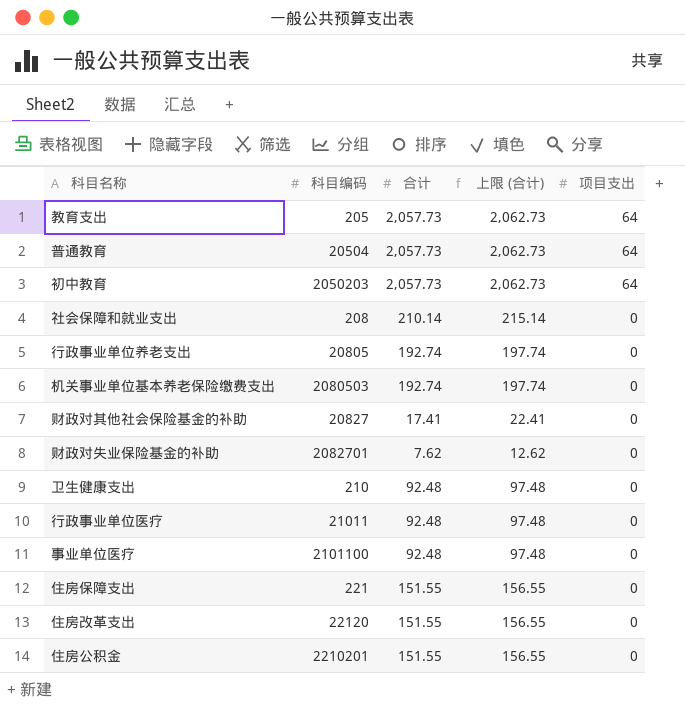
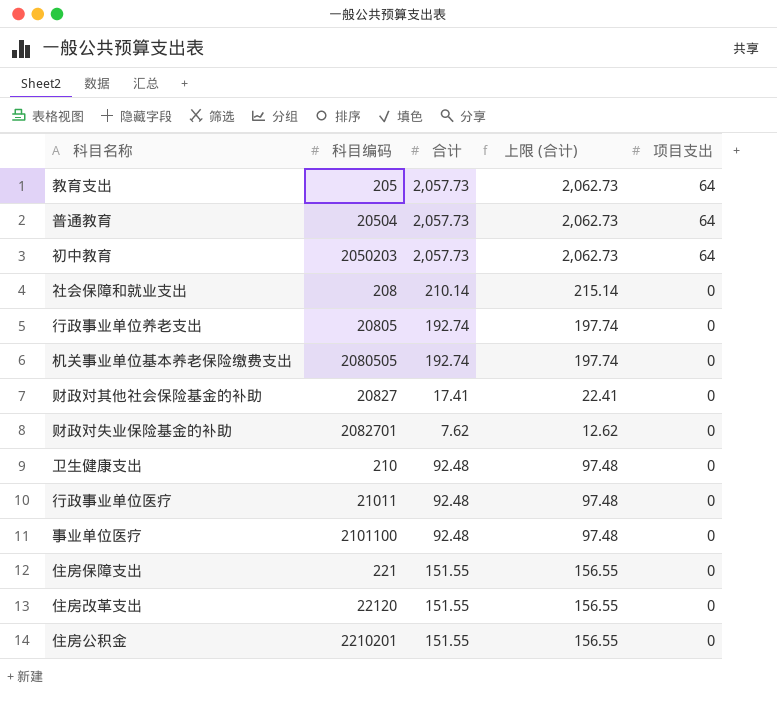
机关事业单位基本养老保险缴费支出 | 科目编码: 2080503 -> 2080505

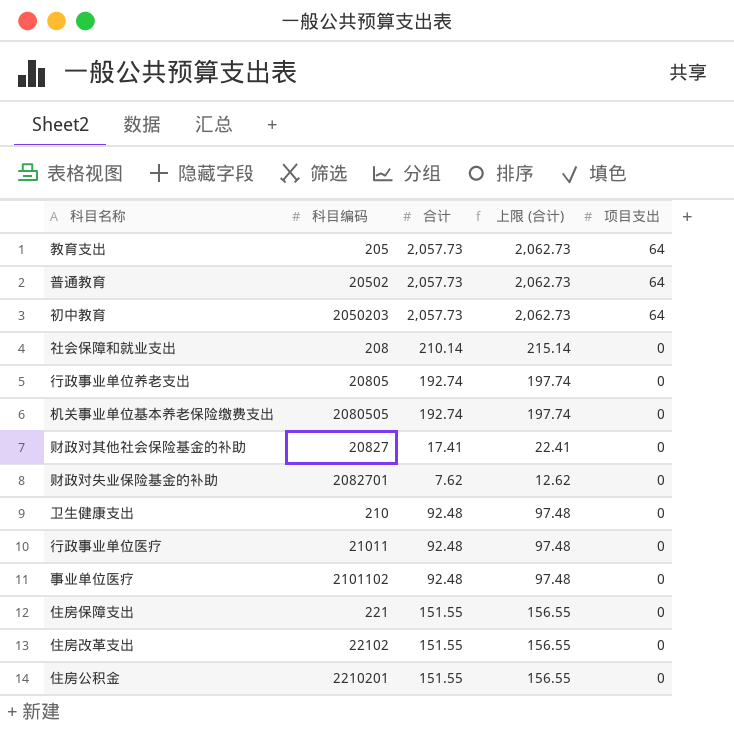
普通教育 | 科目编码: 20504 -> 20502
事业单位医疗 | 科目编码: 2101100 -> 2101102
住房改革支出 | 科目编码: 22120 -> 22102

